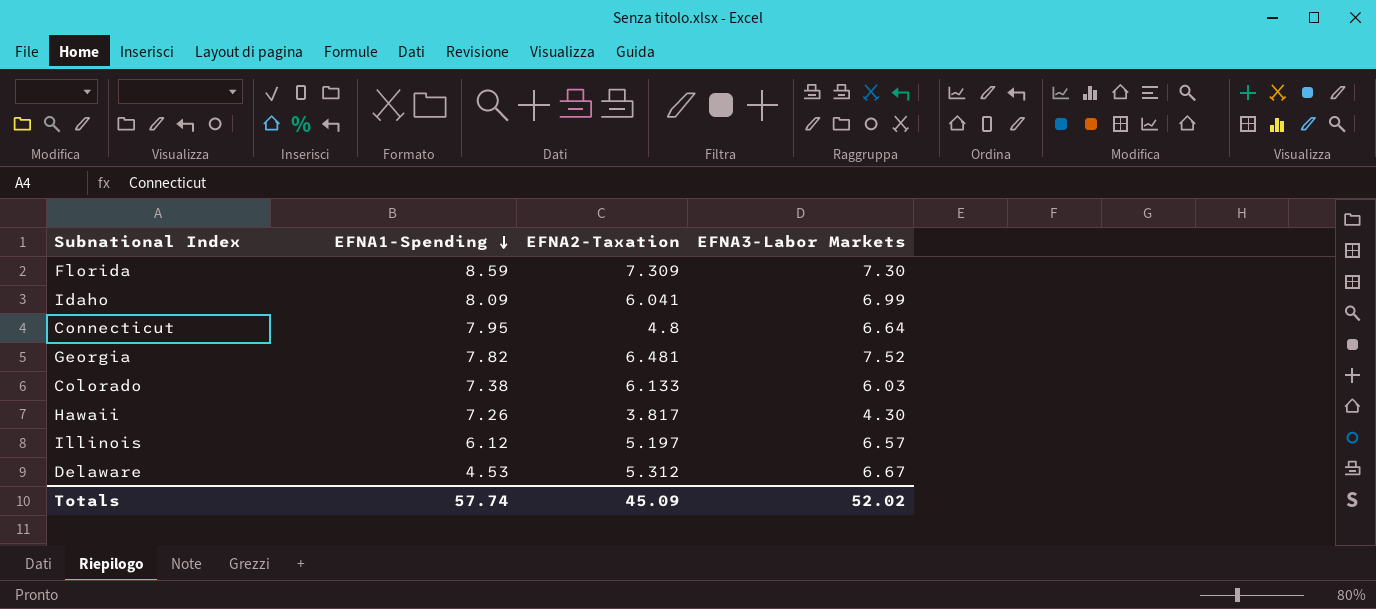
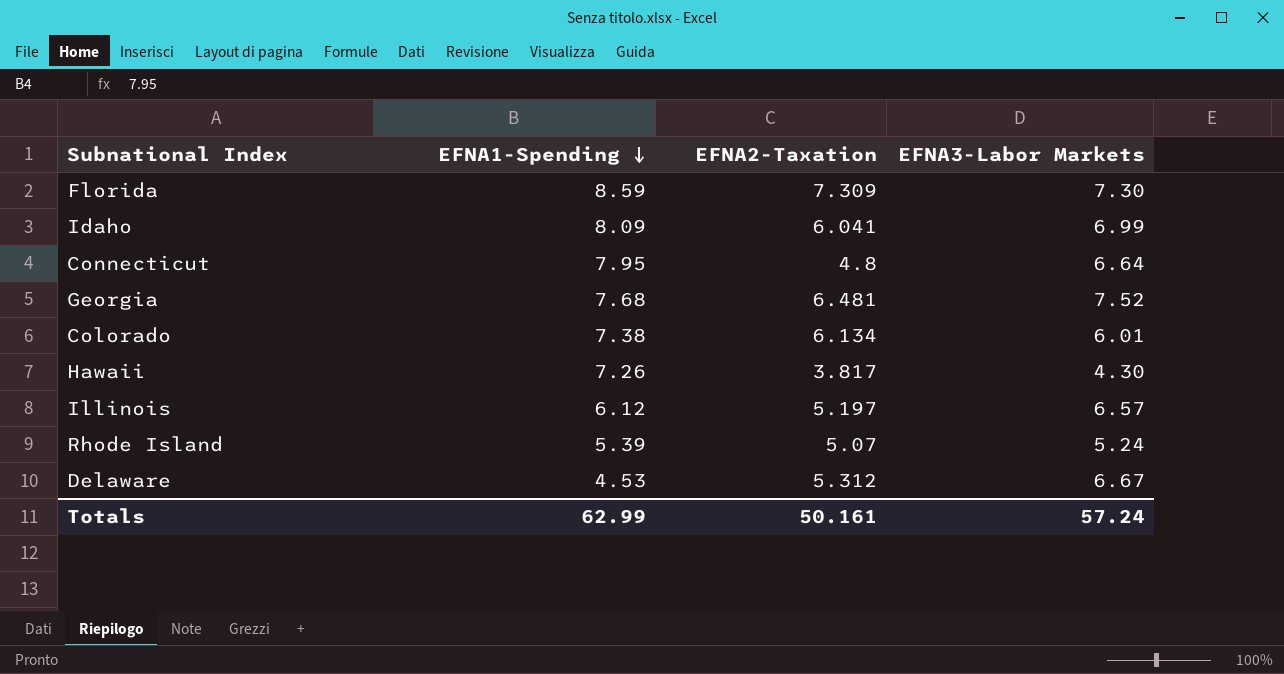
Georgia | EFNA1-Spending: 7.82 -> 7.68
Colorado | EFNA2-Taxation: 6.133 -> 6.134
Colorado | EFNA3-Labor Markets: 6.03 -> 6.01
row Rhode Island: none -> 5.39 | 5.07 | 5.24
Totals | EFNA1-Spending: 57.74 -> 62.99
Totals | EFNA2-Taxation: 45.09 -> 50.161
Totals | EFNA3-Labor Markets: 52.02 -> 57.24

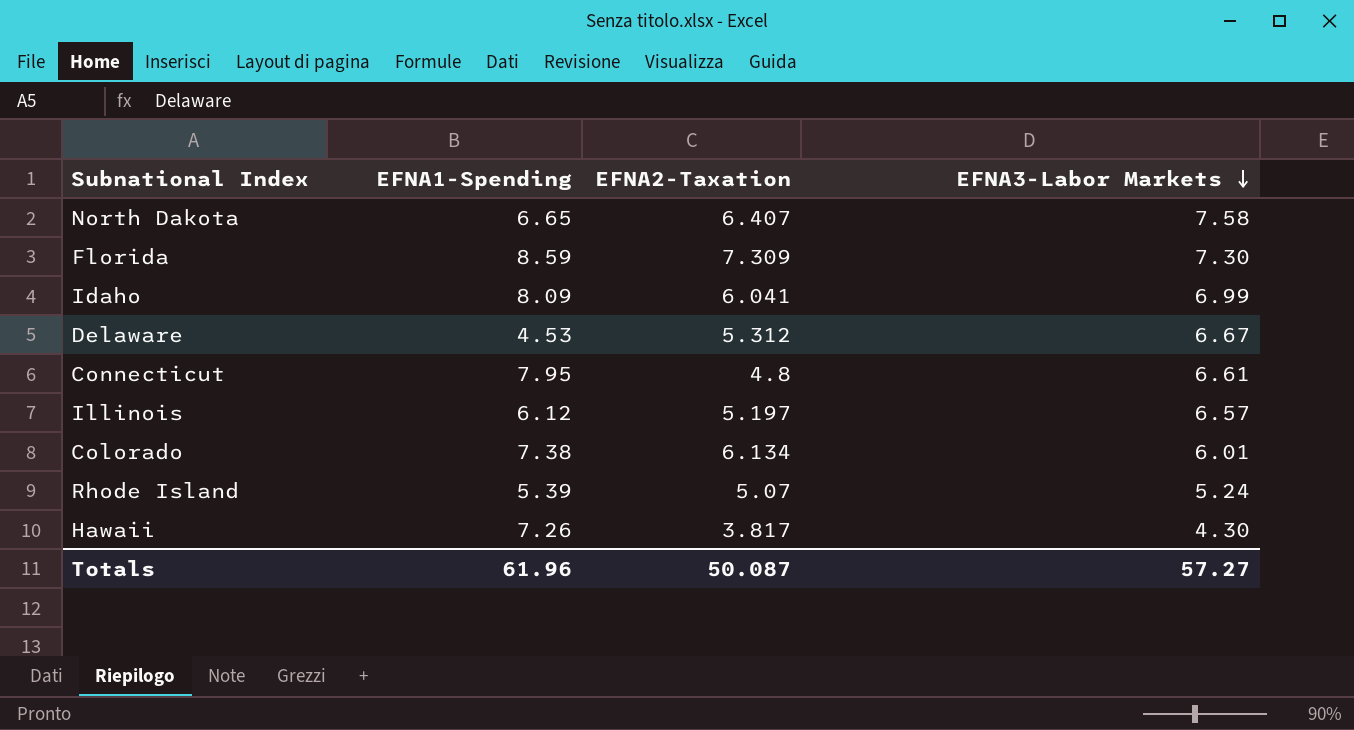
row order: EFNA1-Spending descending -> EFNA3-Labor Markets descending
row Georgia: 7.68 | 6.481 | 7.52 -> none
row North Dakota: none -> 6.65 | 6.407 | 7.58
Connecticut | EFNA3-Labor Markets: 6.64 -> 6.61
Totals | EFNA1-Spending: 62.99 -> 61.96
Totals | EFNA2-Taxation: 50.161 -> 50.087
Totals | EFNA3-Labor Markets: 57.24 -> 57.27

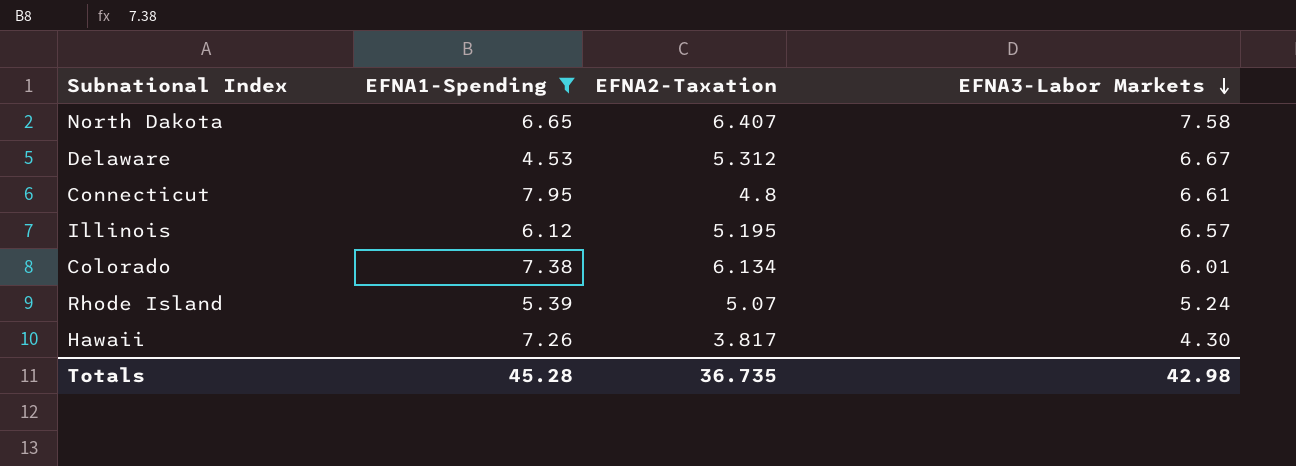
filter: none -> EFNA1-Spending <= 7.95
Illinois | EFNA2-Taxation: 5.197 -> 5.195
Totals | EFNA1-Spending: 61.96 -> 45.28
Totals | EFNA2-Taxation: 50.087 -> 36.735
Totals | EFNA3-Labor Markets: 57.27 -> 42.98

